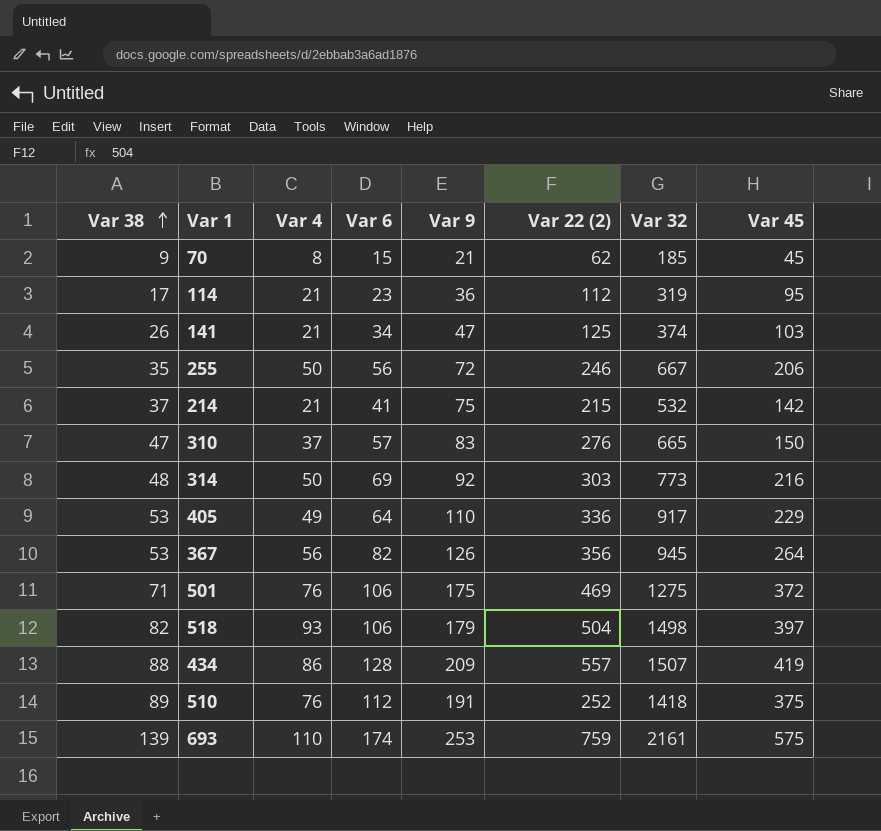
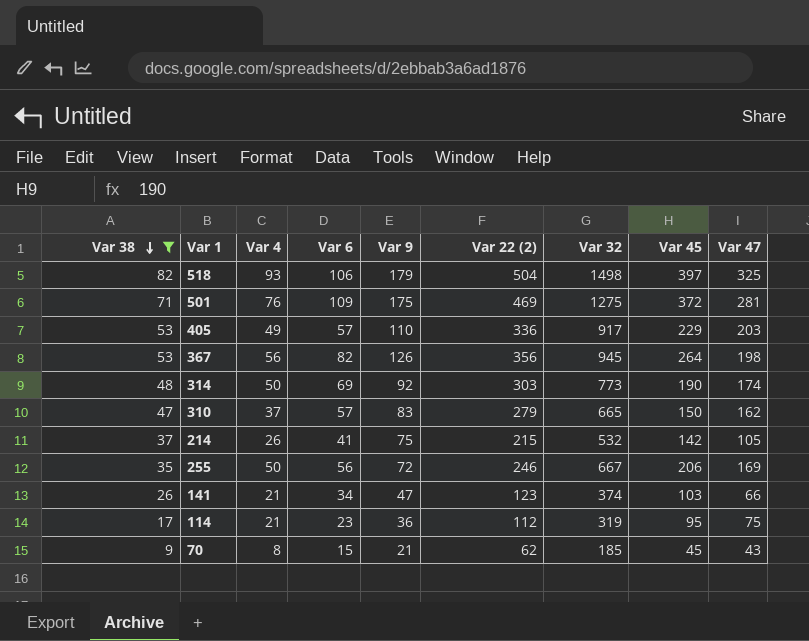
filter: none -> Var 38 <= 82
row order: Var 38 ascending -> Var 38 descending
column Var 47 | position: none -> 9
501 | Var 6: 106 -> 109
405 | Var 6: 64 -> 57
314 | Var 45: 216 -> 190
310 | Var 22 (2): 276 -> 279
214 | Var 4: 21 -> 26
141 | Var 22 (2): 125 -> 123

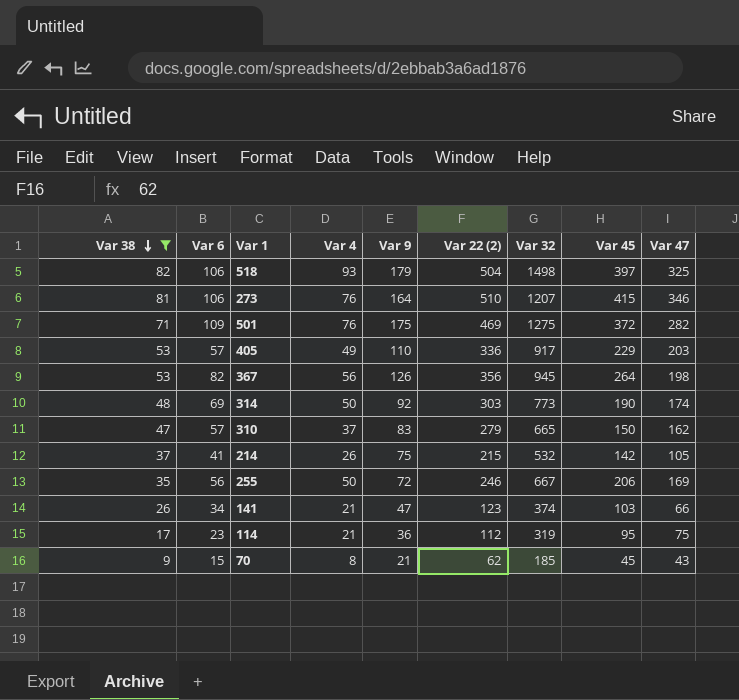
column Var 6 | position: 4 -> 2
row 273: none -> 81 | 106 | 76 | 164 | 510 | 1207 | 415 | 346
501 | Var 47: 281 -> 282

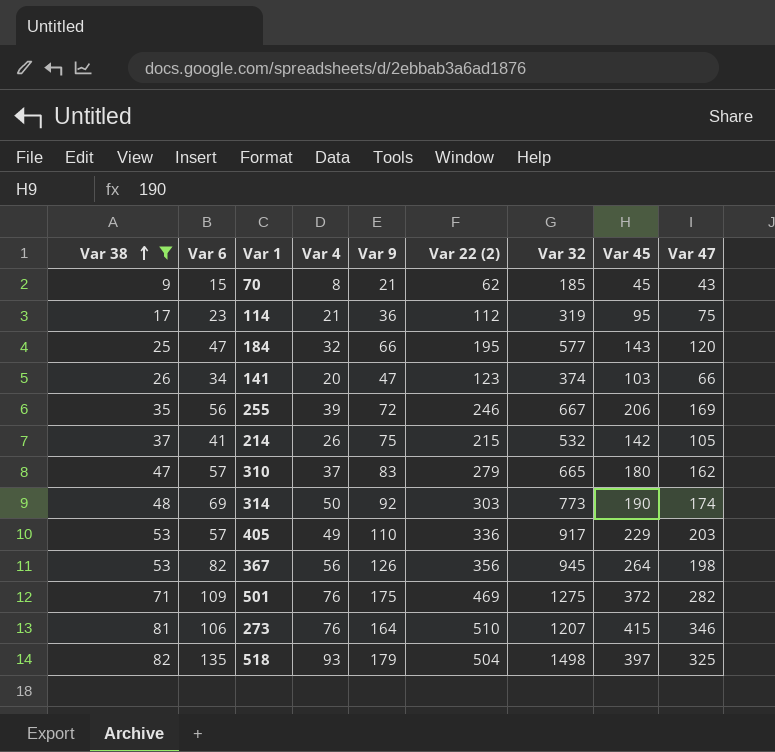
row order: Var 38 descending -> Var 38 ascending
row 184: none -> 25 | 47 | 32 | 66 | 195 | 577 | 143 | 120
141 | Var 4: 21 -> 20
255 | Var 4: 50 -> 39
310 | Var 45: 150 -> 180
518 | Var 6: 106 -> 135

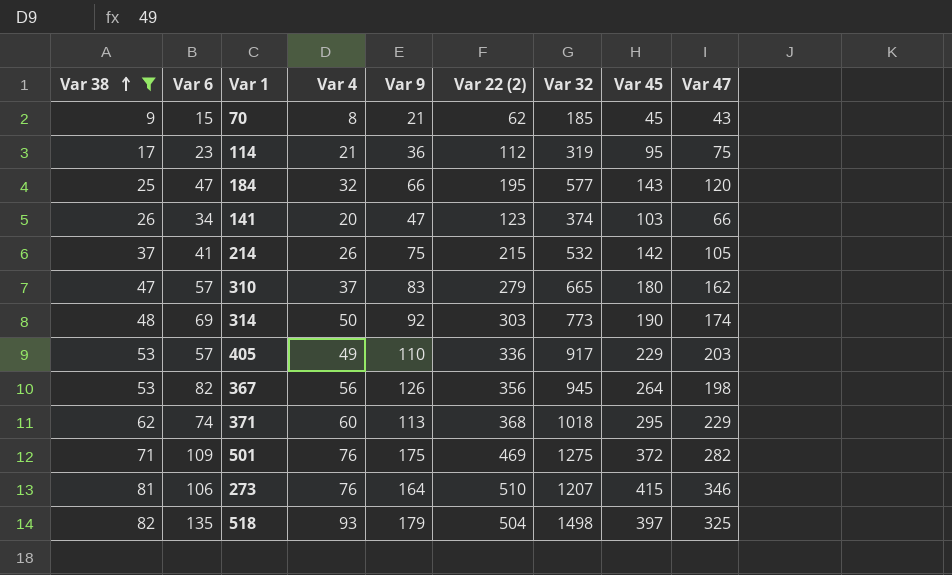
row 255: 35 | 56 | 39 | 72 | 246 | 667 | 206 | 169 -> none
row 371: none -> 62 | 74 | 60 | 113 | 368 | 1018 | 295 | 229

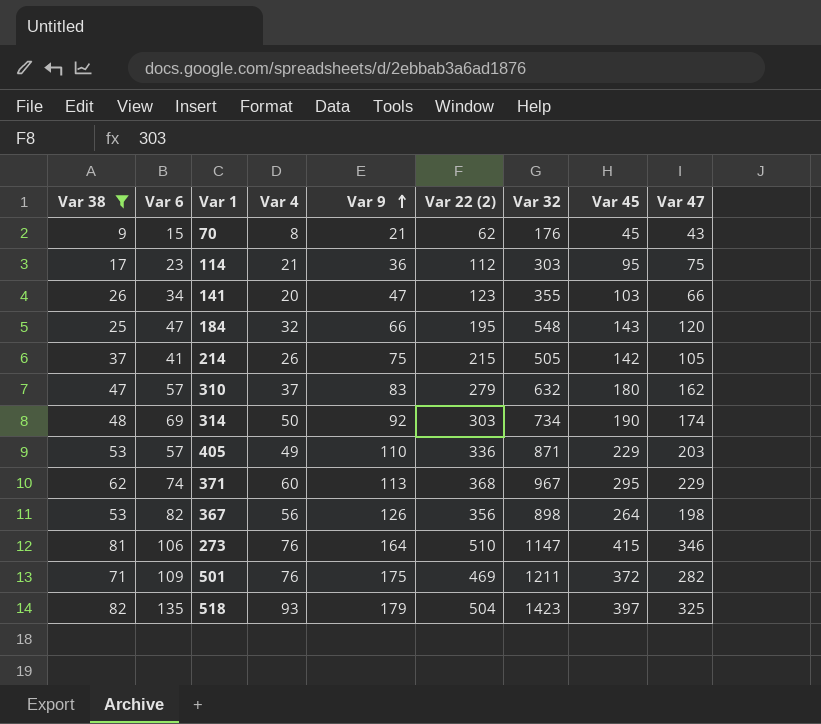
row order: Var 38 ascending -> Var 9 ascending
70 | Var 32: 185 -> 176
114 | Var 32: 319 -> 303
141 | Var 32: 374 -> 355
184 | Var 32: 577 -> 548
214 | Var 32: 532 -> 505
310 | Var 32: 665 -> 632
314 | Var 32: 773 -> 734
405 | Var 32: 917 -> 871
371 | Var 32: 1018 -> 967
367 | Var 32: 945 -> 898
273 | Var 32: 1207 -> 1147
501 | Var 32: 1275 -> 1211
518 | Var 32: 1498 -> 1423

